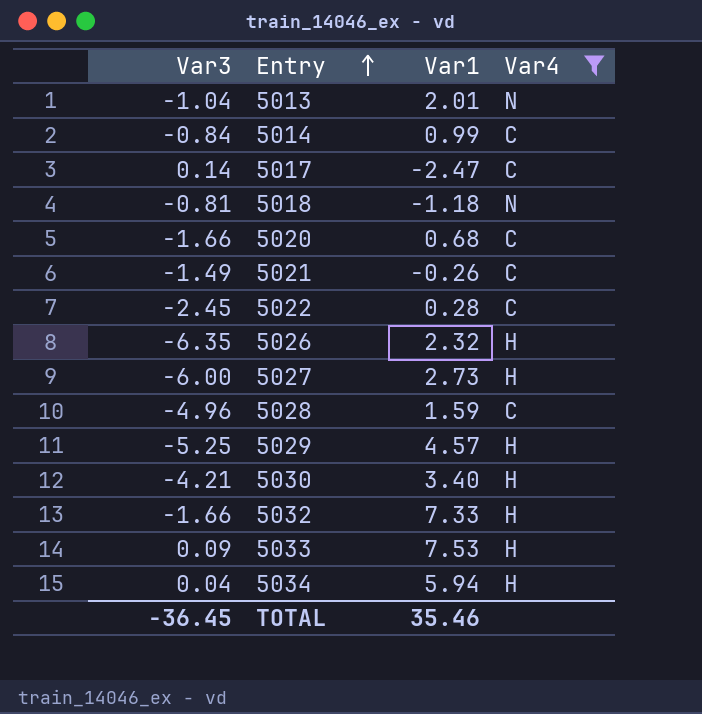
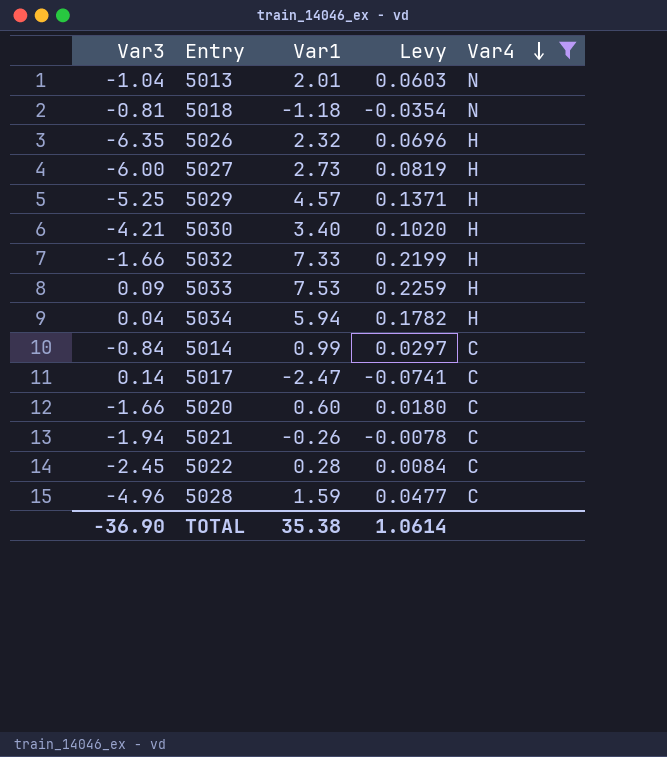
row order: Entry ascending -> Var4 descending
column Levy | formula: none -> [Var1] * 0.03
5020 | Var1: 0.68 -> 0.60
5021 | Var3: -1.49 -> -1.94
TOTAL | Var3: -36.45 -> -36.90
TOTAL | Var1: 35.46 -> 35.38

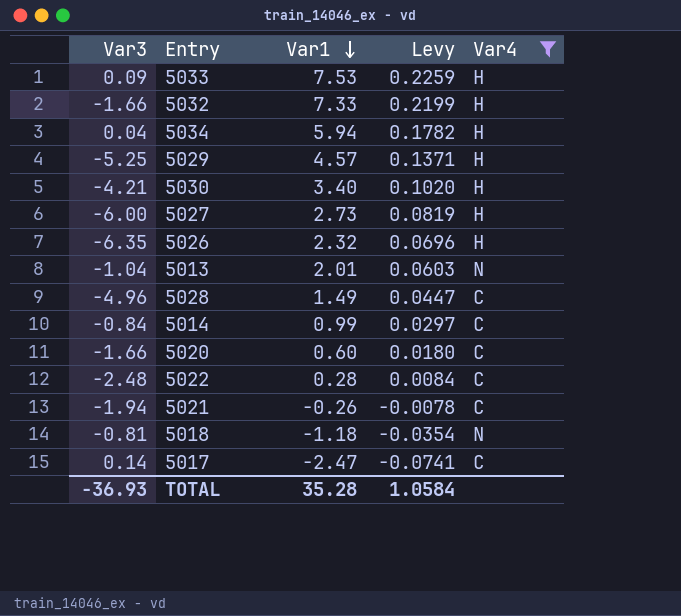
row order: Var4 descending -> Var1 descending
5028 | Var1: 1.59 -> 1.49
5028 | Levy: 0.0477 -> 0.0447
5022 | Var3: -2.45 -> -2.48
TOTAL | Var3: -36.90 -> -36.93
TOTAL | Var1: 35.38 -> 35.28
TOTAL | Levy: 1.0614 -> 1.0584

